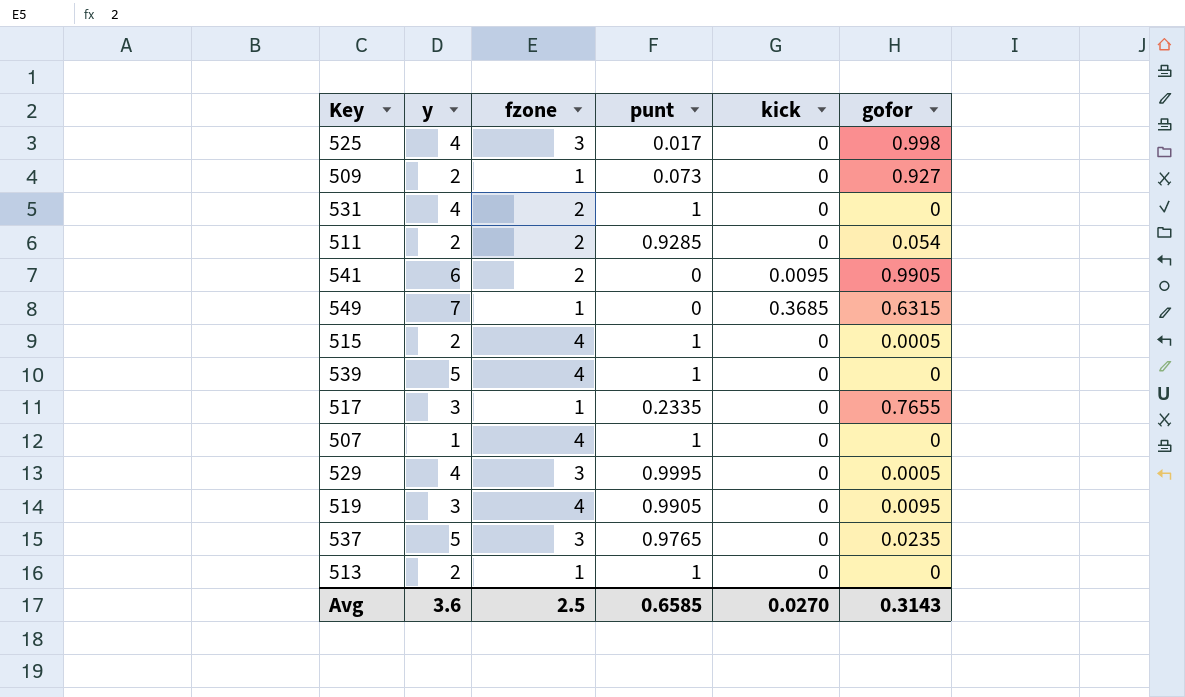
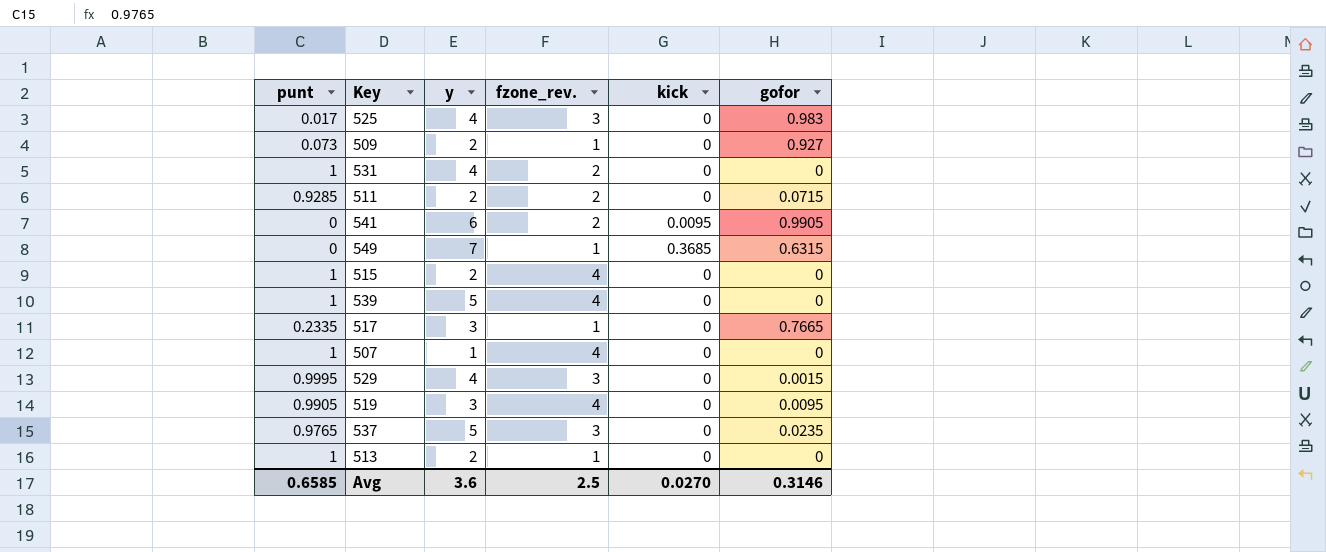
column punt | position: 4 -> 1
column name: fzone -> fzone_rev.
525 | gofor: 0.998 -> 0.983
511 | gofor: 0.054 -> 0.0715
515 | gofor: 0.0005 -> 0
517 | gofor: 0.7655 -> 0.7665
529 | gofor: 0.0005 -> 0.0015
Avg | gofor: 0.3143 -> 0.3146

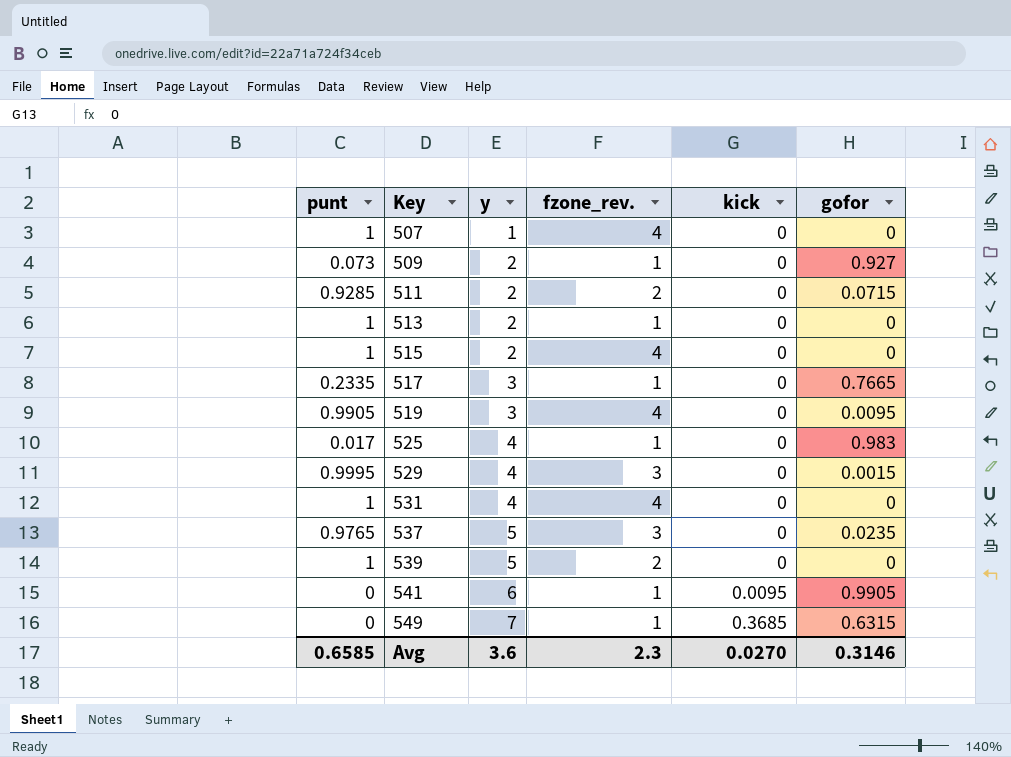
row order: none -> Key ascending
525 | fzone_rev.: 3 -> 1
531 | fzone_rev.: 2 -> 4
539 | fzone_rev.: 4 -> 2
541 | fzone_rev.: 2 -> 1
Avg | fzone_rev.: 2.5 -> 2.3

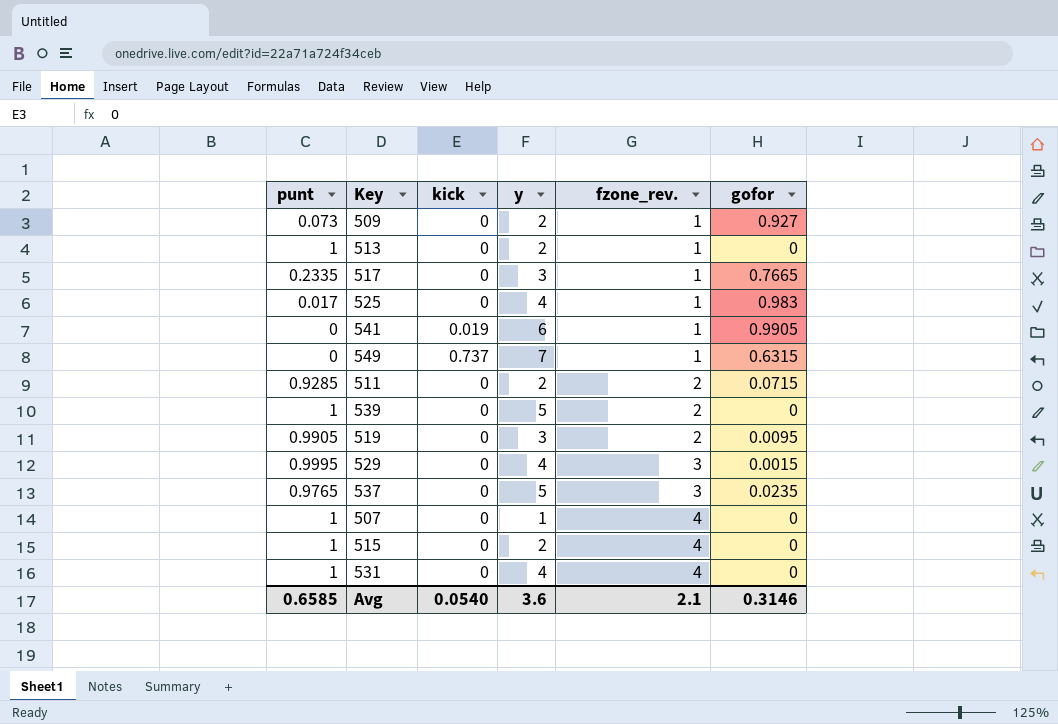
row order: Key ascending -> fzone_rev. ascending
column kick | position: 5 -> 3
541 | kick: 0.0095 -> 0.019
549 | kick: 0.3685 -> 0.737
519 | fzone_rev.: 4 -> 2
Avg | kick: 0.0270 -> 0.0540
Avg | fzone_rev.: 2.3 -> 2.1

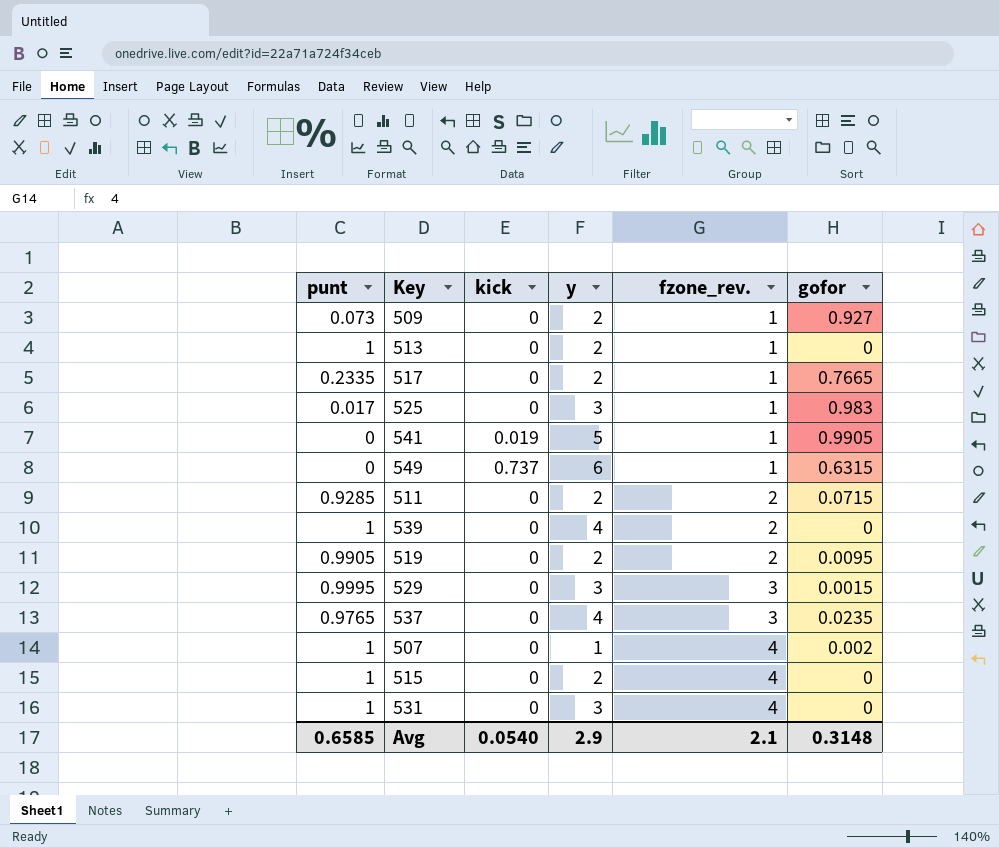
517 | y: 3 -> 2
525 | y: 4 -> 3
541 | y: 6 -> 5
549 | y: 7 -> 6
539 | y: 5 -> 4
519 | y: 3 -> 2
529 | y: 4 -> 3
537 | y: 5 -> 4
507 | gofor: 0 -> 0.002
531 | y: 4 -> 3
Avg | y: 3.6 -> 2.9
Avg | gofor: 0.3146 -> 0.3148

